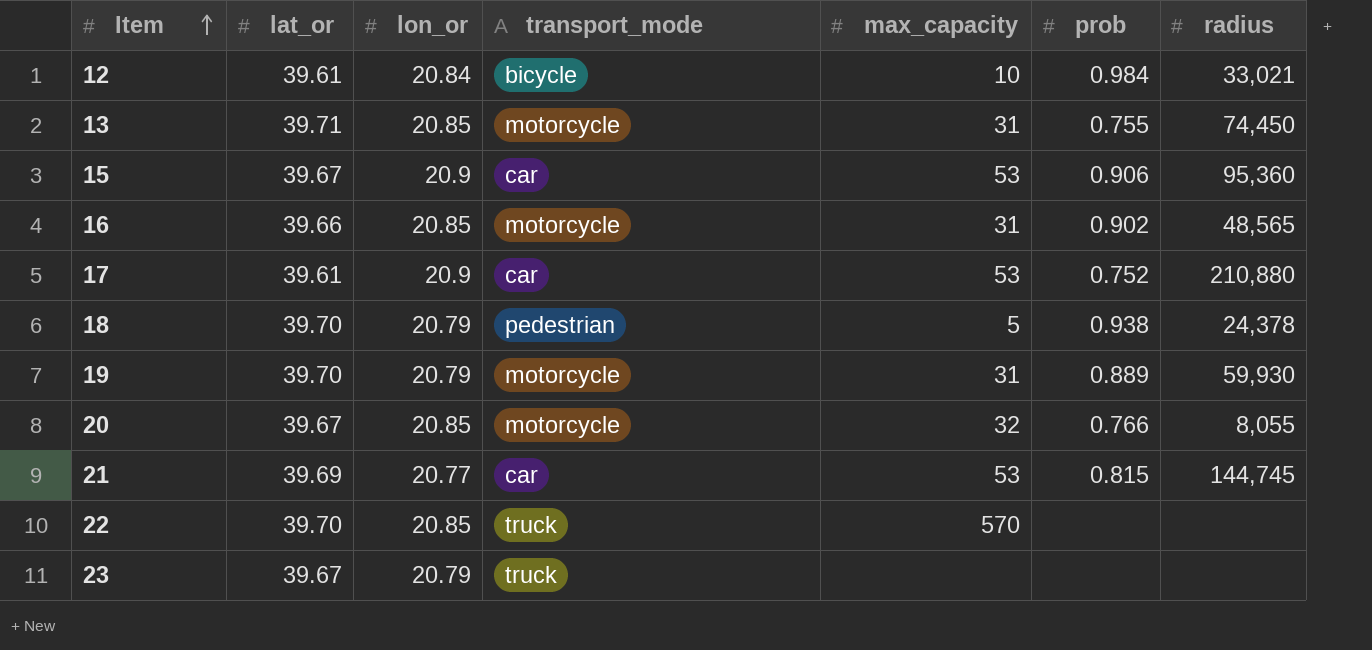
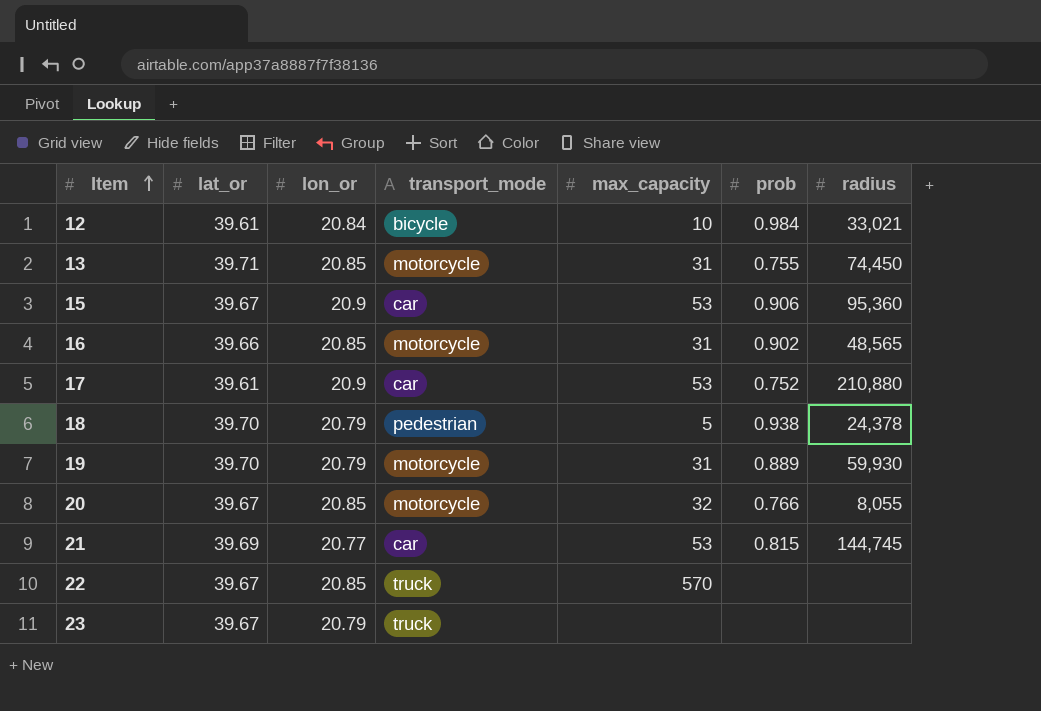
22 | lat_or: 39.70 -> 39.67

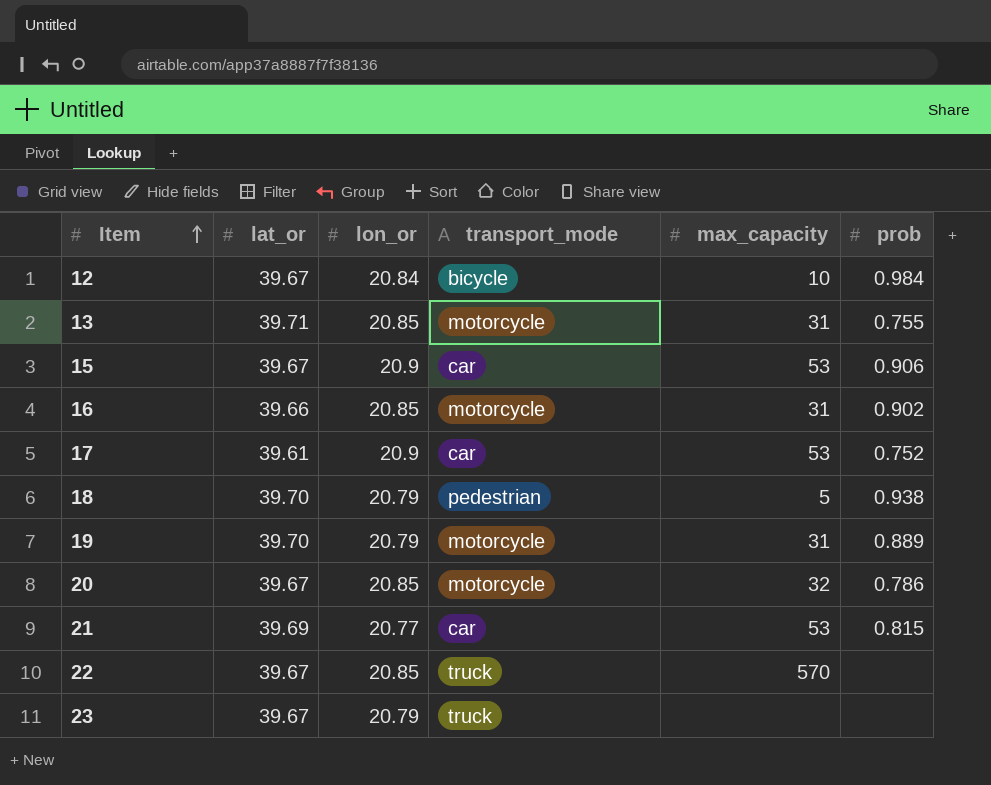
column radius | position: 7 -> none
12 | lat_or: 39.61 -> 39.67
20 | prob: 0.766 -> 0.786

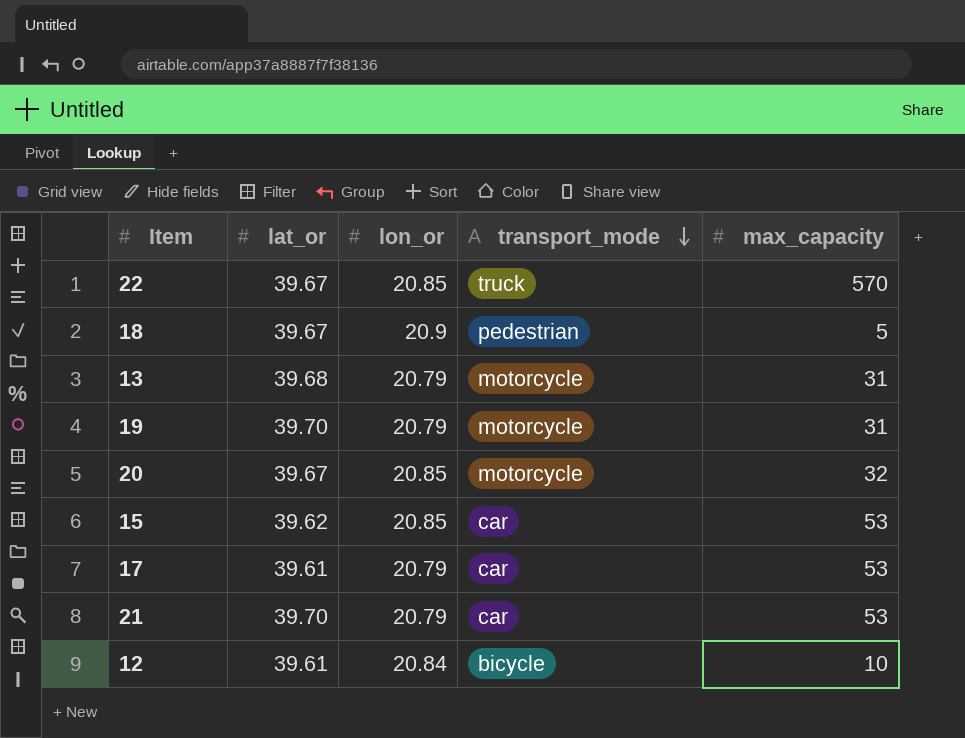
row order: Item ascending -> transport_mode descending
column prob | position: 6 -> none
row 16: 39.66 | 20.85 | motorcycle | 31 | 0.902 -> none
row 23: 39.67 | 20.79 | truck | none | none -> none
18 | lat_or: 39.70 -> 39.67
18 | lon_or: 20.79 -> 20.9
13 | lat_or: 39.71 -> 39.68
13 | lon_or: 20.85 -> 20.79
15 | lat_or: 39.67 -> 39.62
15 | lon_or: 20.9 -> 20.85
17 | lon_or: 20.9 -> 20.79
21 | lat_or: 39.69 -> 39.70
21 | lon_or: 20.77 -> 20.79
12 | lat_or: 39.67 -> 39.61

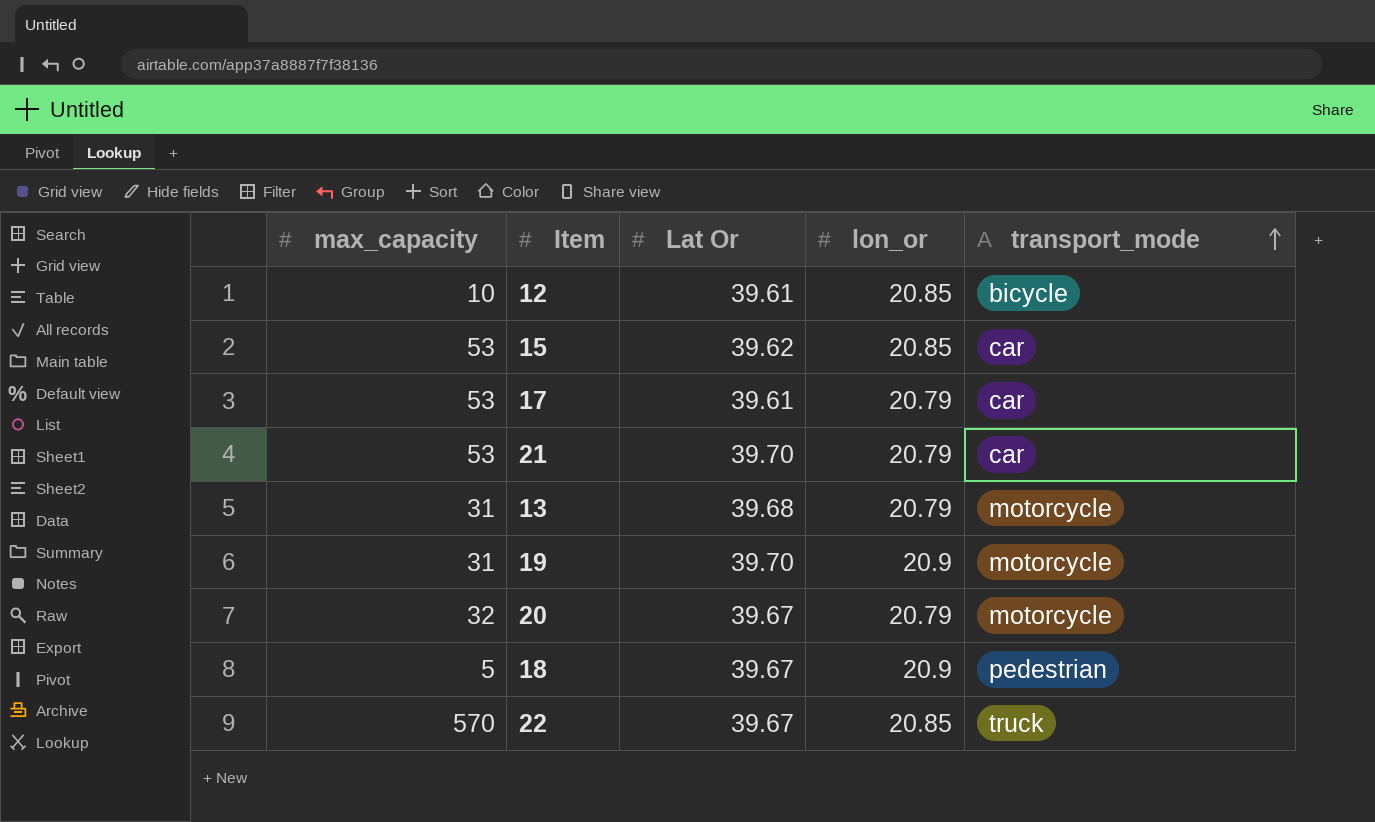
row order: transport_mode descending -> transport_mode ascending
column max_capacity | position: 5 -> 1
column name: lat_or -> Lat Or
12 | lon_or: 20.84 -> 20.85
19 | lon_or: 20.79 -> 20.9
20 | lon_or: 20.85 -> 20.79

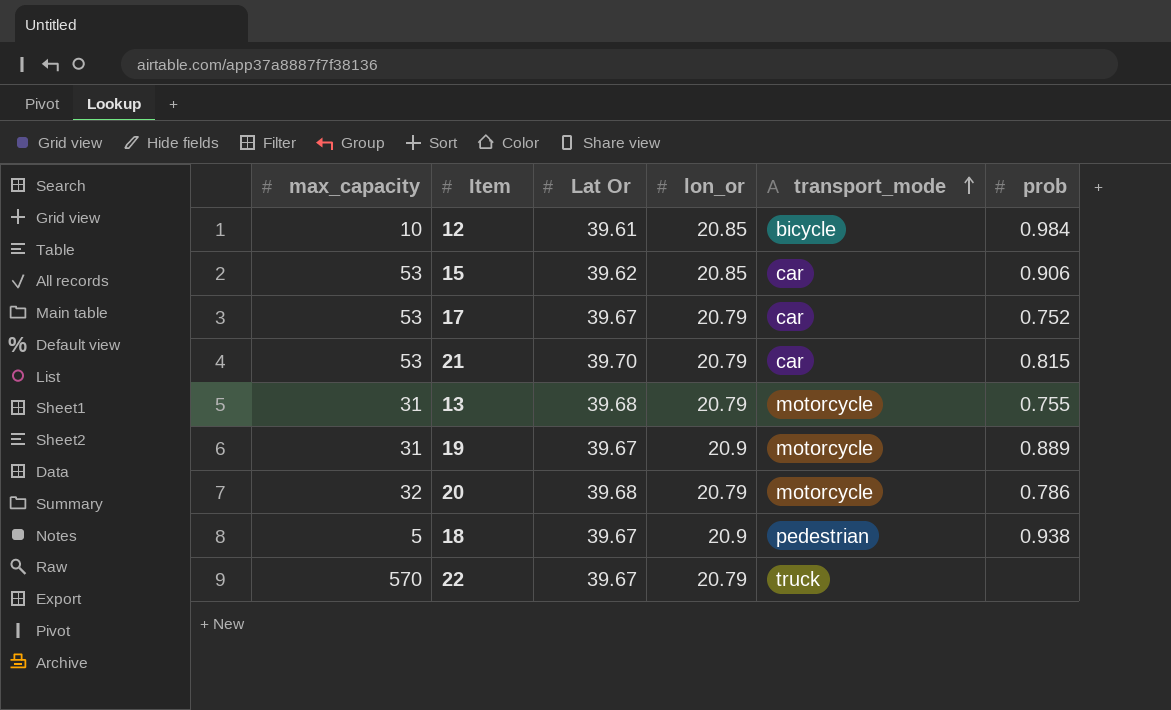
column prob | position: none -> 6
17 | Lat Or: 39.61 -> 39.67
19 | Lat Or: 39.70 -> 39.67
20 | Lat Or: 39.67 -> 39.68
22 | lon_or: 20.85 -> 20.79

